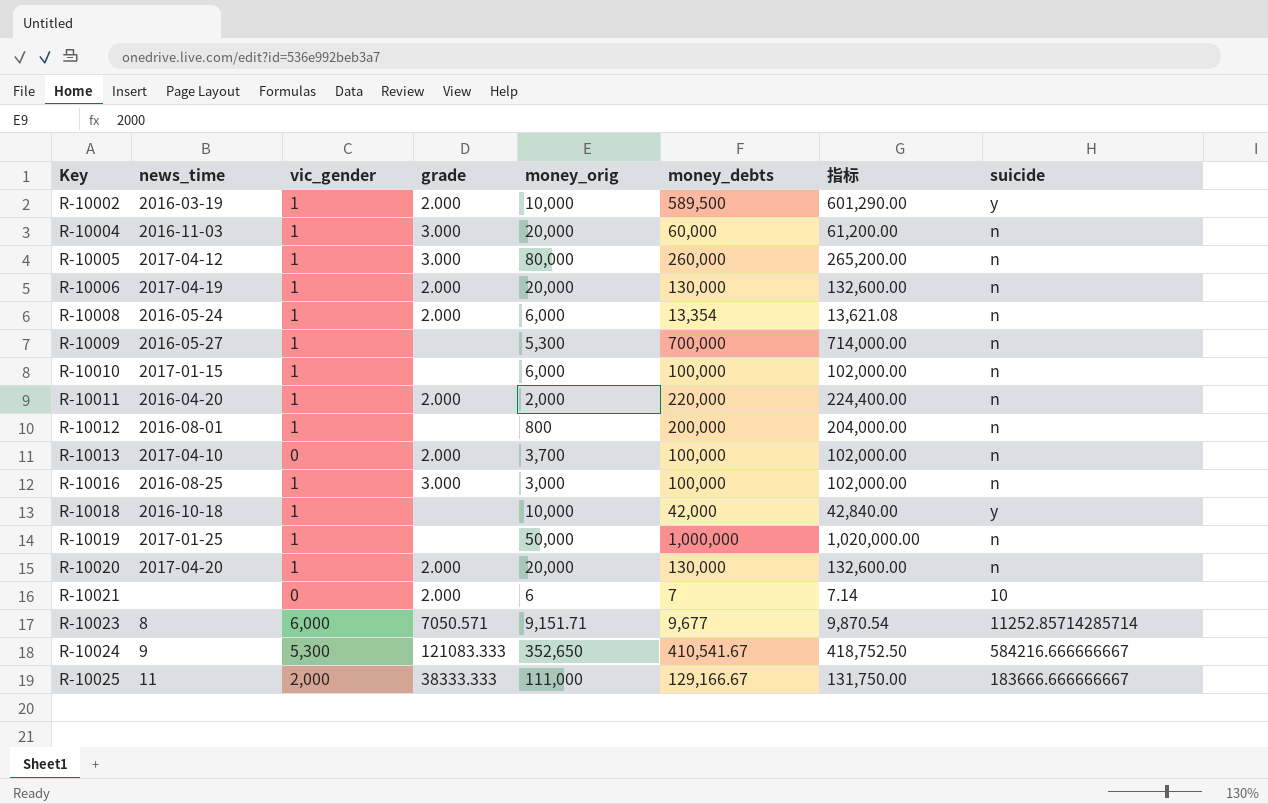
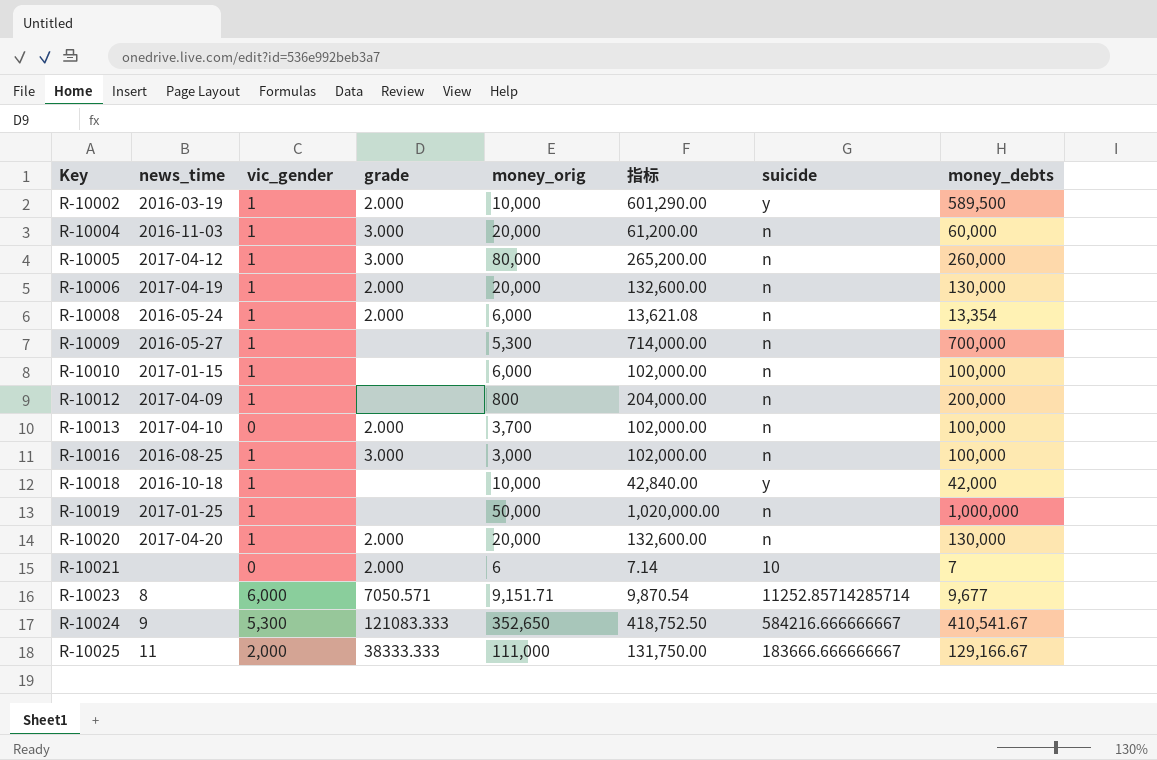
column money_debts | position: 6 -> 8
row R-10011: 2016-04-20 | 1 | 2.000 | 2,000 | 220,000 | 224,400.00 | n -> none
R-10012 | news_time: 2016-08-01 -> 2017-04-09

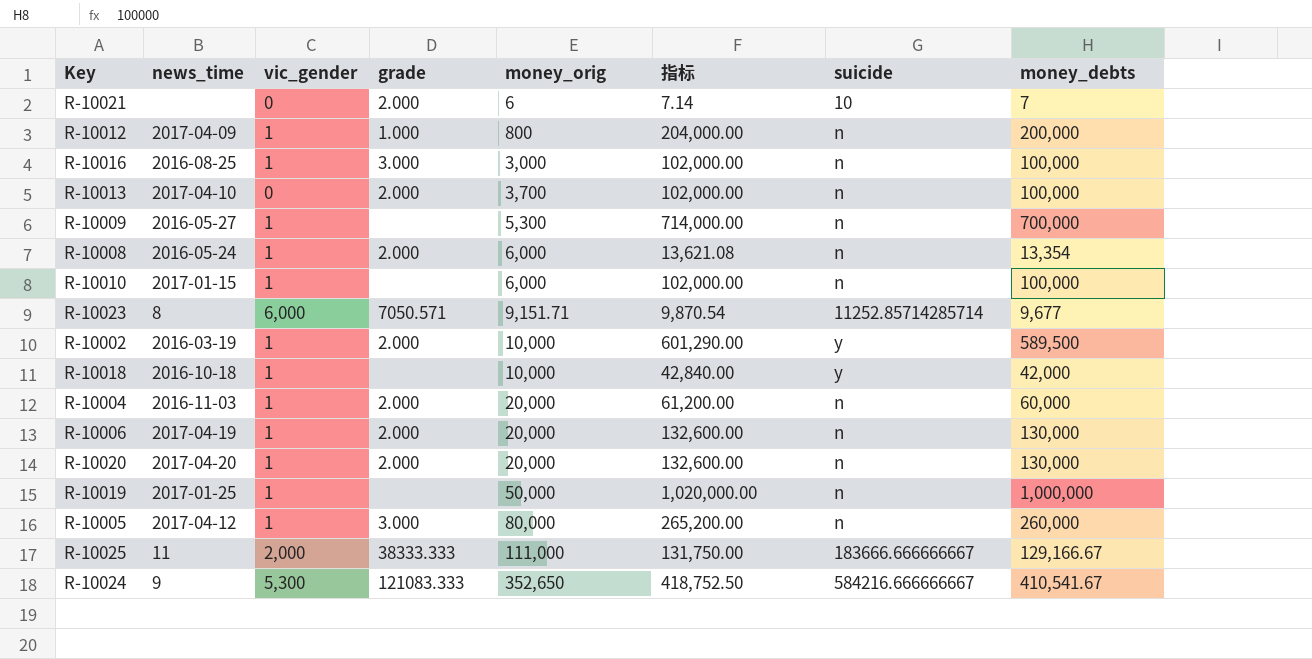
row order: Key ascending -> money_orig ascending
R-10012 | grade: none -> 1.000
R-10004 | grade: 3.000 -> 2.000

